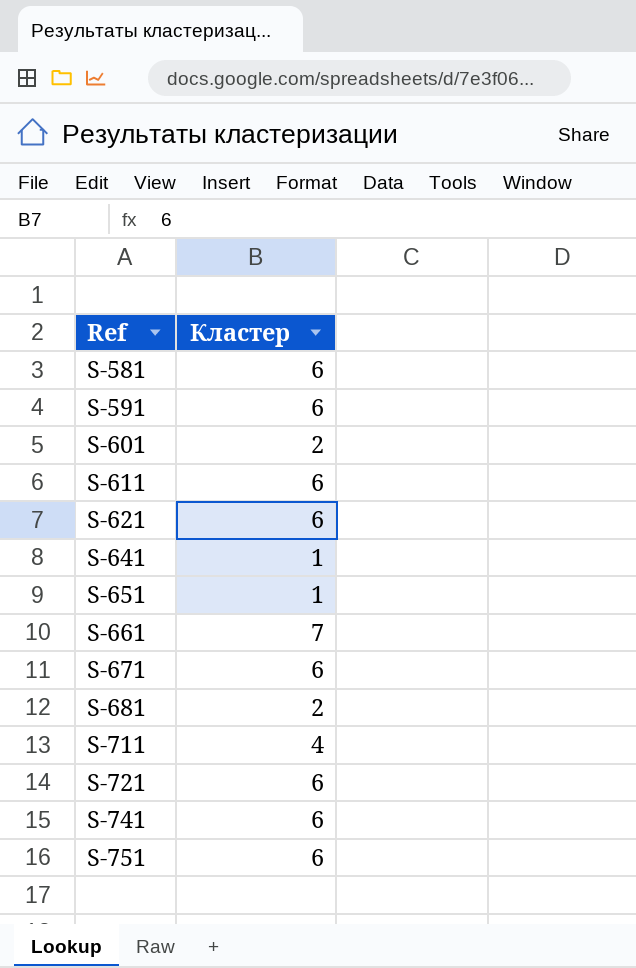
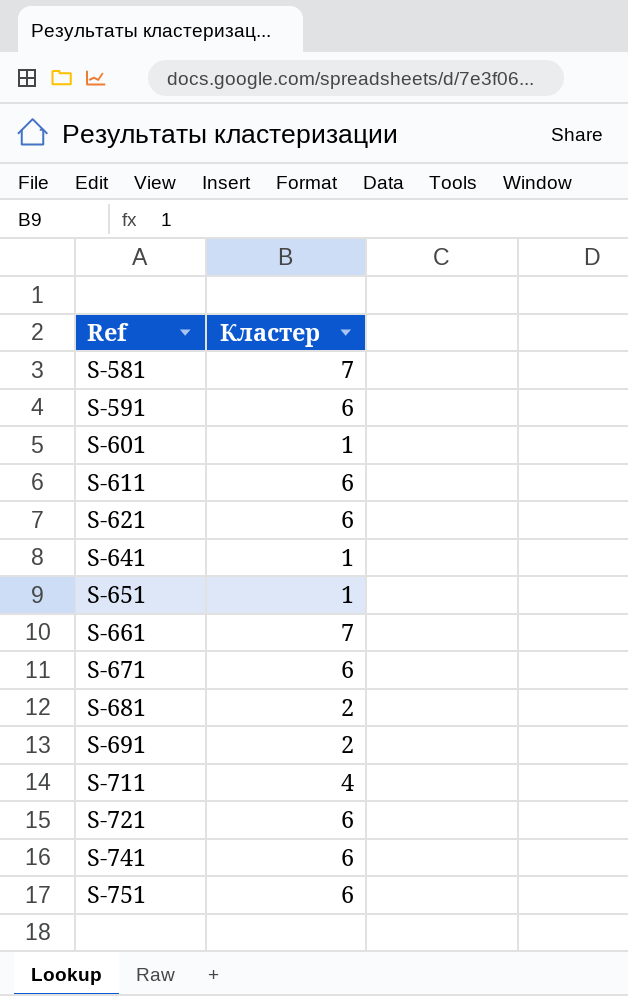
S-581 | Кластер: 6 -> 7
S-601 | Кластер: 2 -> 1
row S-691: none -> 2

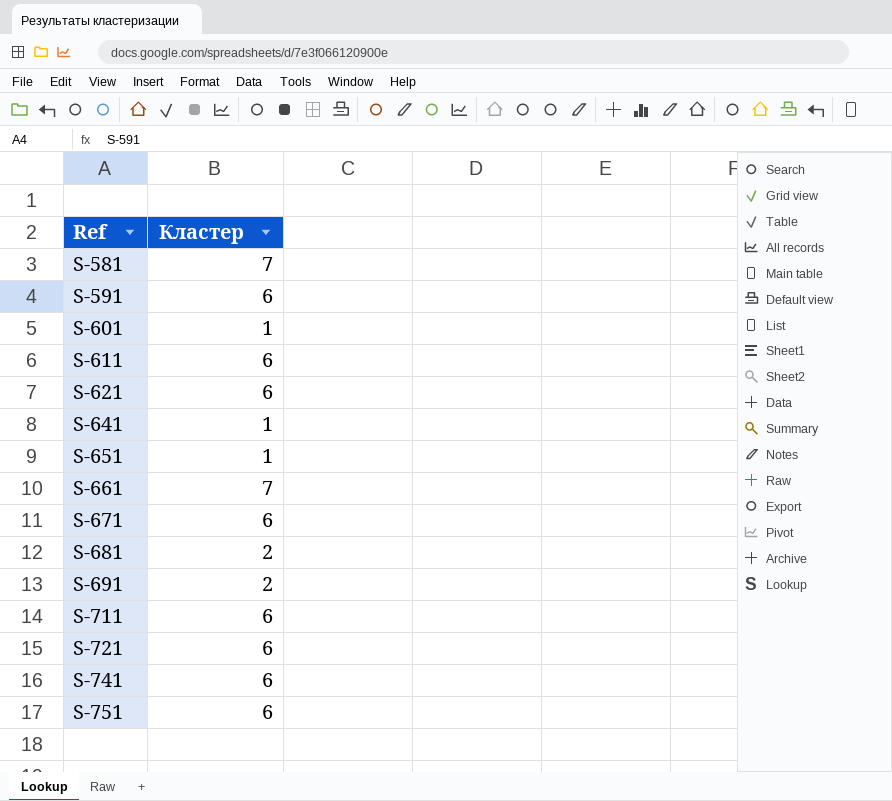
S-711 | Кластер: 4 -> 6

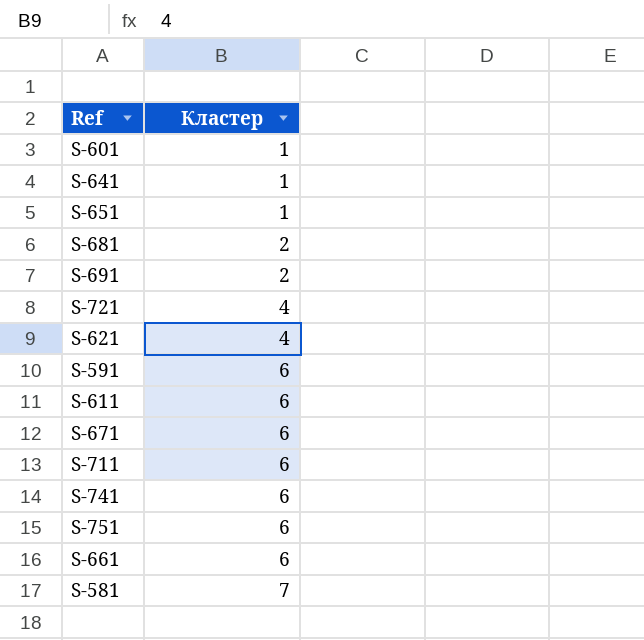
row order: Ref ascending -> Кластер ascending
S-721 | Кластер: 6 -> 4
S-621 | Кластер: 6 -> 4
S-661 | Кластер: 7 -> 6

